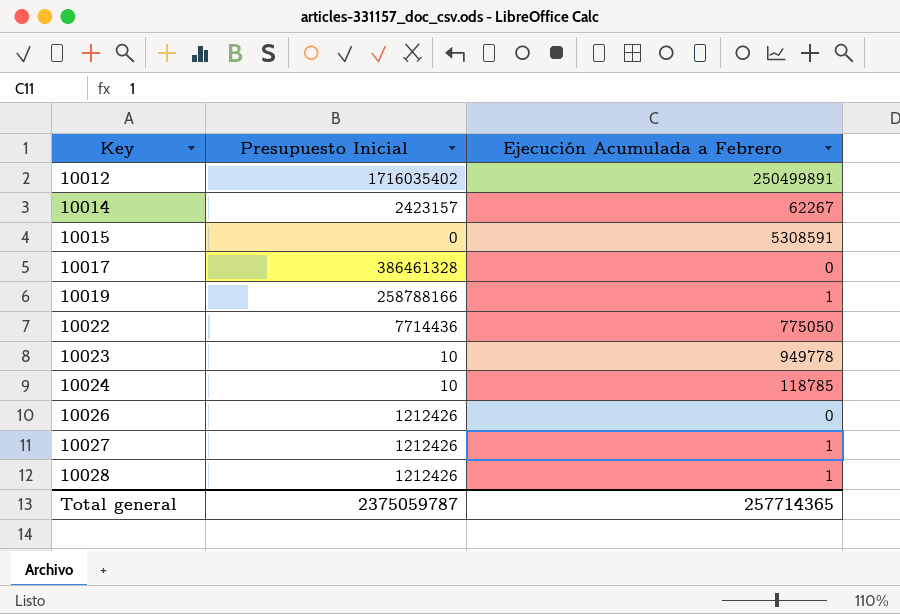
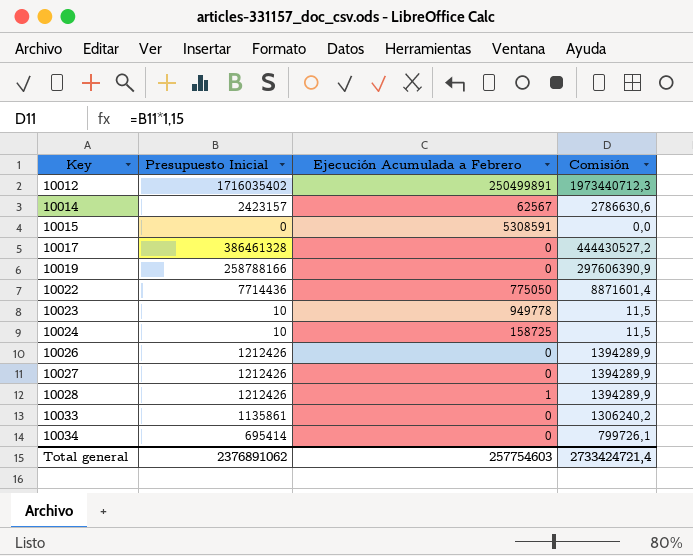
column Comisión | formula: none -> [Presupuesto Inicial] * 1,15
10014 | Ejecución Acumulada a Febrero: 62267 -> 62567
10019 | Ejecución Acumulada a Febrero: 1 -> 0
10024 | Ejecución Acumulada a Febrero: 118785 -> 158725
10027 | Ejecución Acumulada a Febrero: 1 -> 0
row 10033: none -> 1135861 | 0 | 1306240,2
row 10034: none -> 695414 | 0 | 799726,1
Total general | Presupuesto Inicial: 2375059787 -> 2376891062
Total general | Ejecución Acumulada a Febrero: 257714365 -> 257754603

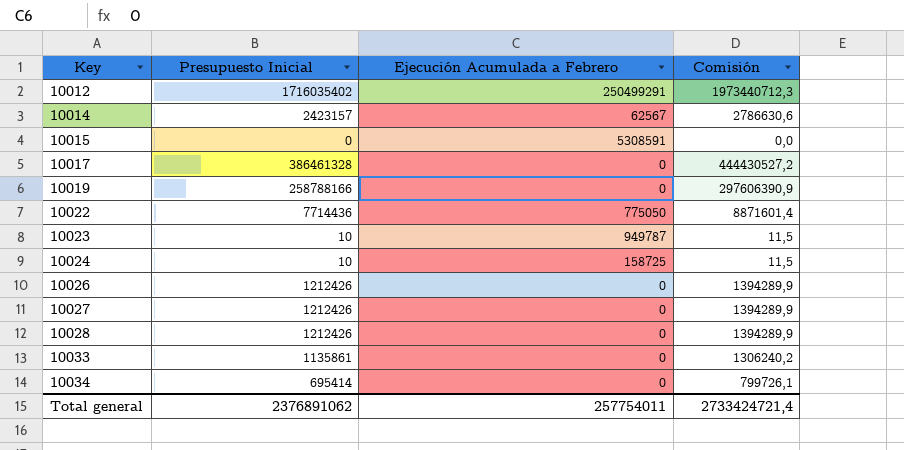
10012 | Ejecución Acumulada a Febrero: 250499891 -> 250499291
10023 | Ejecución Acumulada a Febrero: 949778 -> 949787
10028 | Ejecución Acumulada a Febrero: 1 -> 0
Total general | Ejecución Acumulada a Febrero: 257754603 -> 257754011

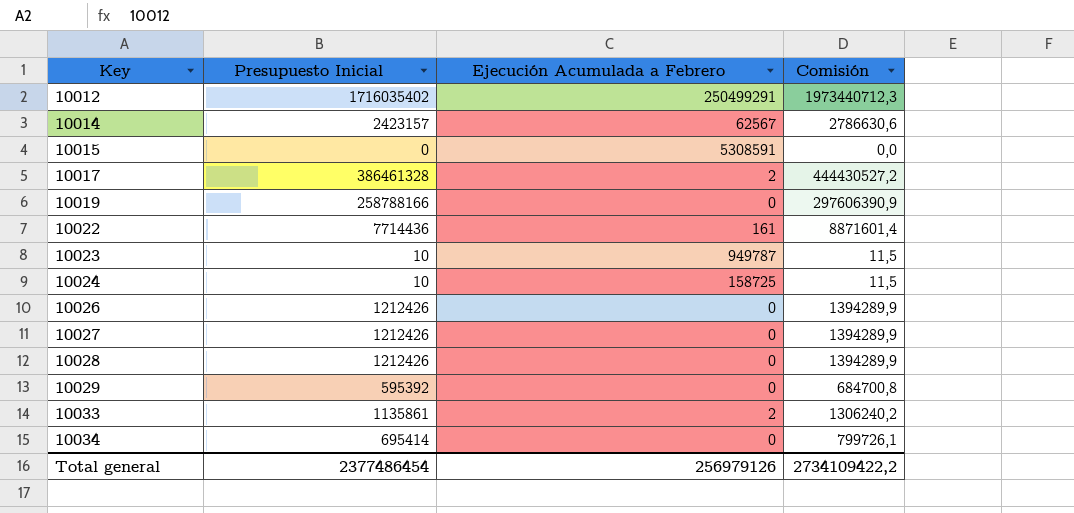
10017 | Ejecución Acumulada a Febrero: 0 -> 2
10022 | Ejecución Acumulada a Febrero: 775050 -> 161
row 10029: none -> 595392 | 0 | 684700,8
10033 | Ejecución Acumulada a Febrero: 0 -> 2
Total general | Presupuesto Inicial: 2376891062 -> 2377486454
Total general | Ejecución Acumulada a Febrero: 257754011 -> 256979126
Total general | Comisión: 2733424721,4 -> 2734109422,2

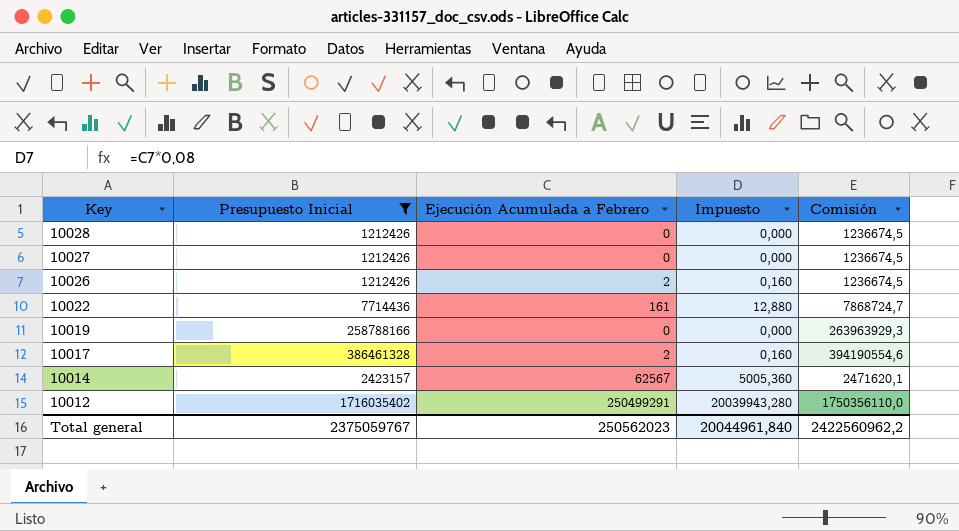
filter: none -> Presupuesto Inicial >= 1212426
row order: Key ascending -> Key descending
column Impuesto | formula: none -> [Ejecución Acumulada a Febrero] * 0,08
column Comisión | formula: [Presupuesto Inicial] * 1,15 -> [Presupuesto Inicial] * 1,02
10026 | Ejecución Acumulada a Febrero: 0 -> 2
Total general | Presupuesto Inicial: 2377486454 -> 2375059767
Total general | Ejecución Acumulada a Febrero: 256979126 -> 250562023
Total general | Comisión: 2734109422,2 -> 2422560962,2

